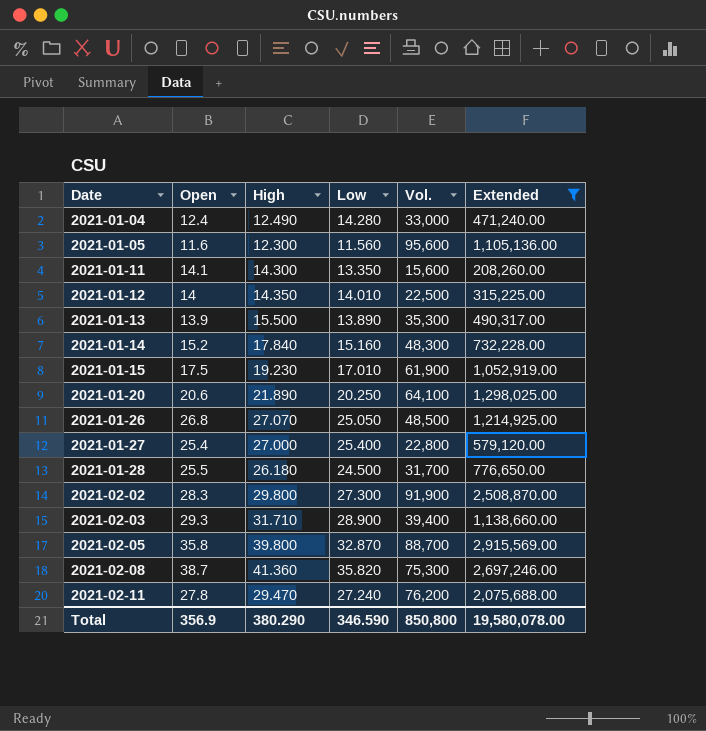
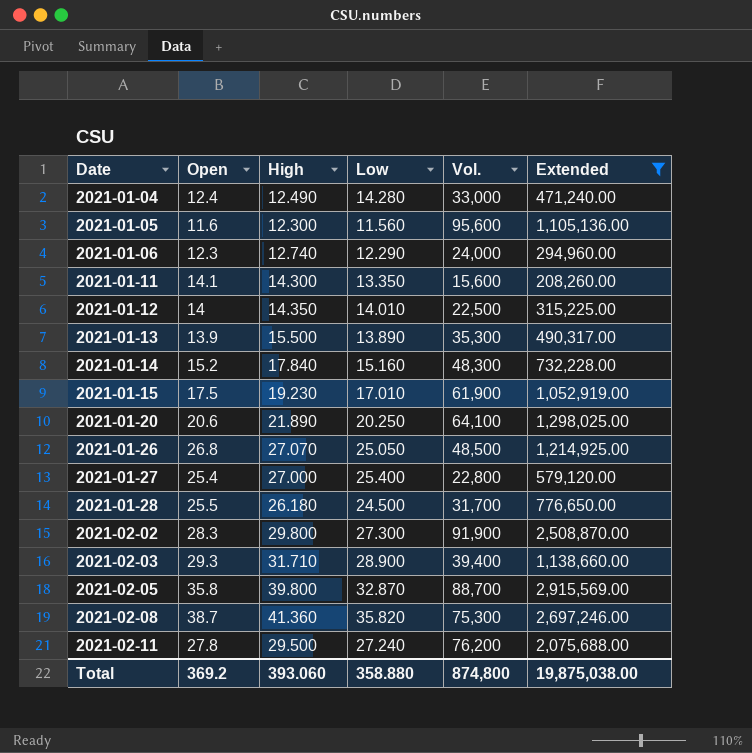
row 2021-01-06: none -> 12.3 | 12.740 | 12.290 | 24,000 | 294,960.00
2021-02-11 | High: 29.470 -> 29.500
Total | Open: 356.9 -> 369.2
Total | High: 380.290 -> 393.060
Total | Low: 346.590 -> 358.880
Total | Vol.: 850,800 -> 874,800
Total | Extended: 19,580,078.00 -> 19,875,038.00

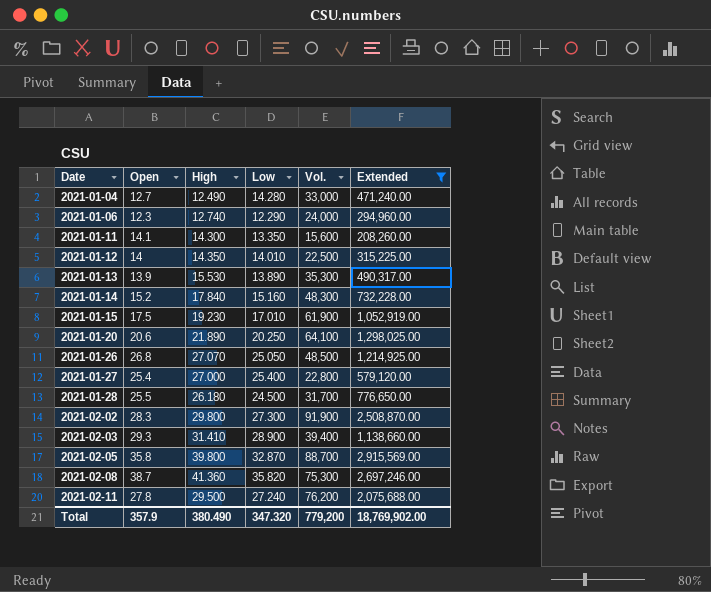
row 2021-01-05: 11.6 | 12.300 | 11.560 | 95,600 | 1,105,136.00 -> none
2021-01-04 | Open: 12.4 -> 12.7
2021-01-13 | High: 15.500 -> 15.530
2021-02-03 | High: 31.710 -> 31.410
Total | Open: 369.2 -> 357.9
Total | High: 393.060 -> 380.490
Total | Low: 358.880 -> 347.320
Total | Vol.: 874,800 -> 779,200
Total | Extended: 19,875,038.00 -> 18,769,902.00

